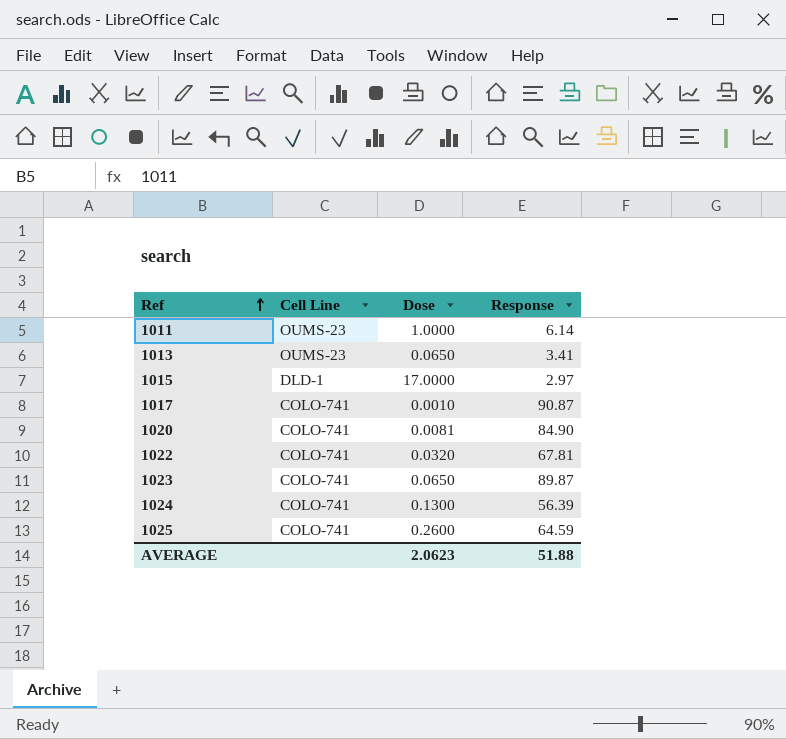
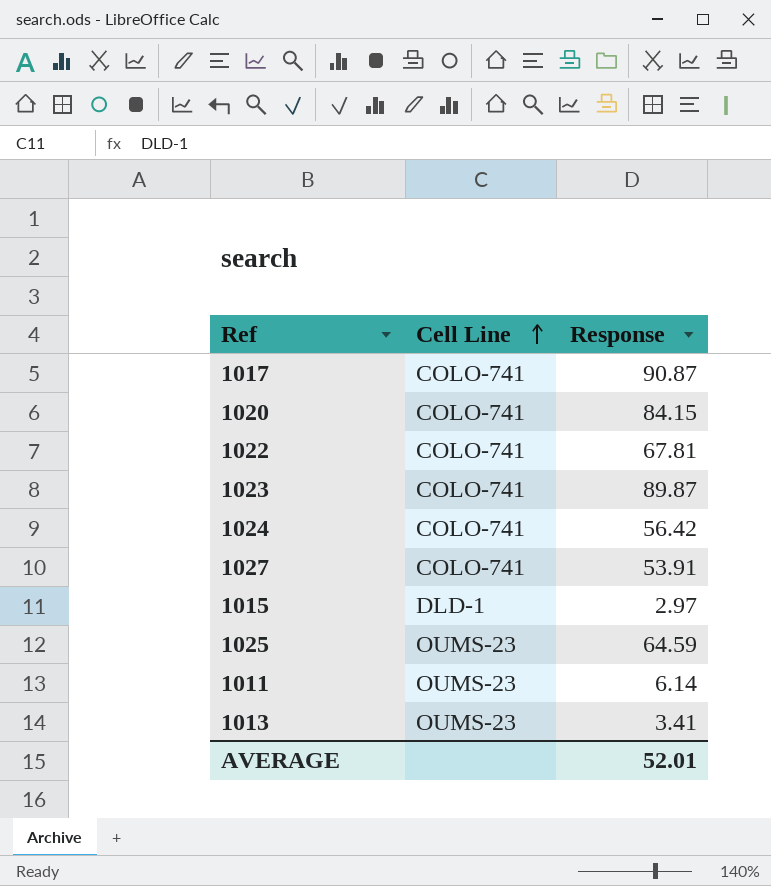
row order: Ref ascending -> Cell Line ascending
column Dose | position: 3 -> none
1020 | Response: 84.90 -> 84.15
1024 | Response: 56.39 -> 56.42
row 1027: none -> COLO-741 | 53.91
1025 | Cell Line: COLO-741 -> OUMS-23
AVERAGE | Response: 51.88 -> 52.01

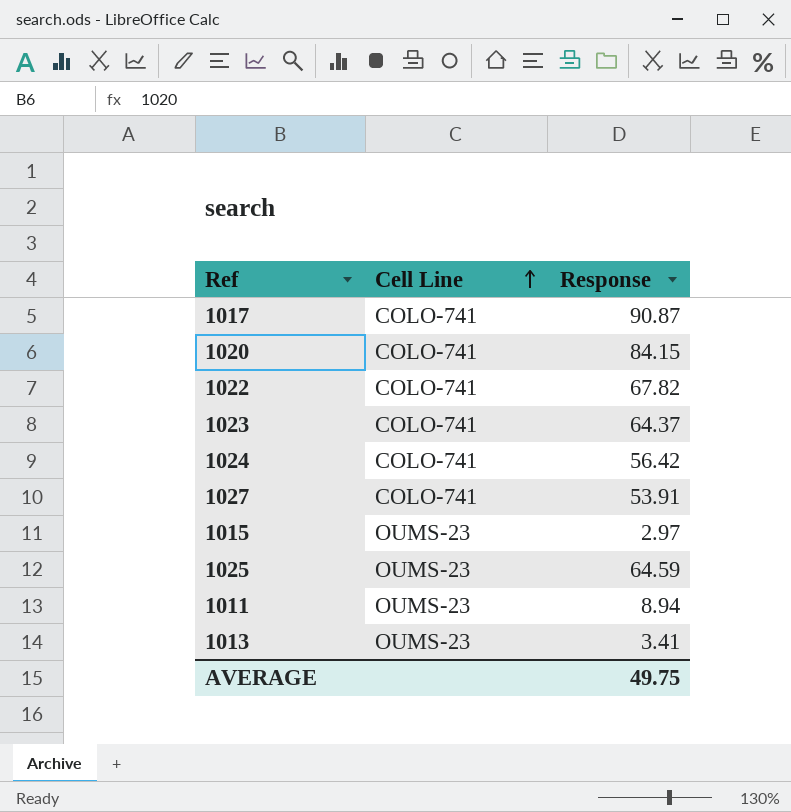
1022 | Response: 67.81 -> 67.82
1023 | Response: 89.87 -> 64.37
1015 | Cell Line: DLD-1 -> OUMS-23
1011 | Response: 6.14 -> 8.94
AVERAGE | Response: 52.01 -> 49.75

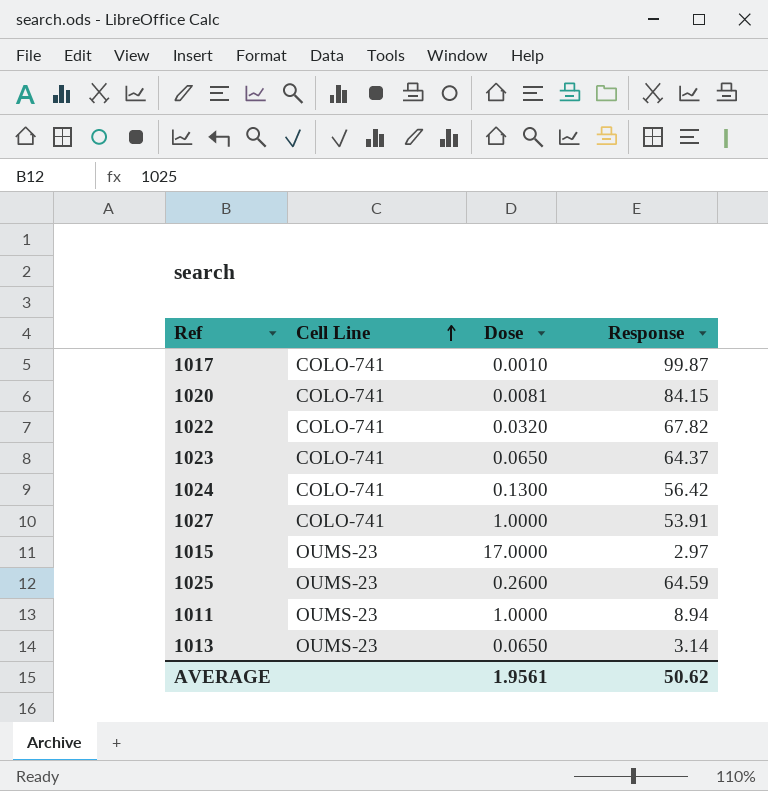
column Dose | position: none -> 3
1017 | Response: 90.87 -> 99.87
1013 | Response: 3.41 -> 3.14
AVERAGE | Response: 49.75 -> 50.62

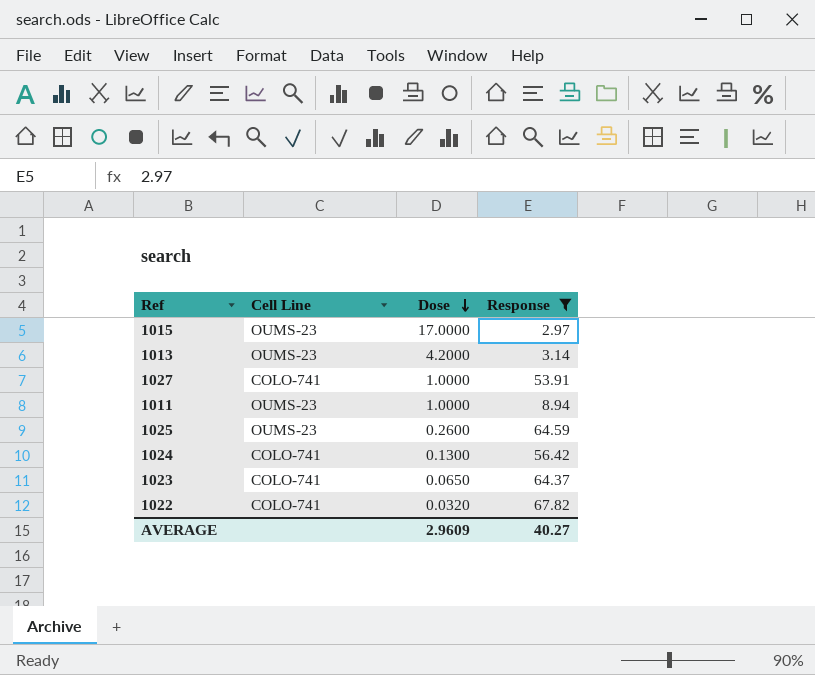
filter: none -> Response <= 67.82
row order: Cell Line ascending -> Dose descending
1013 | Dose: 0.0650 -> 4.2000
AVERAGE | Dose: 1.9561 -> 2.9609
AVERAGE | Response: 50.62 -> 40.27

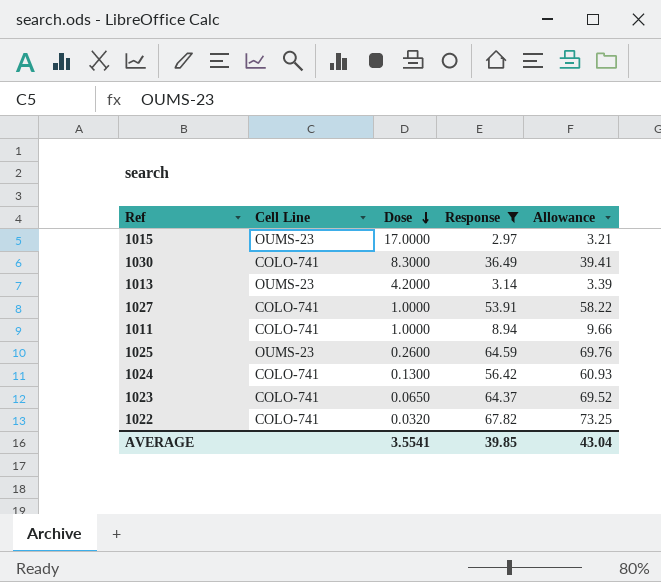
column Allowance | formula: none -> [Response] * 1.08
row 1030: none -> COLO-741 | 8.3000 | 36.49 | 39.41
1011 | Cell Line: OUMS-23 -> COLO-741
AVERAGE | Dose: 2.9609 -> 3.5541
AVERAGE | Response: 40.27 -> 39.85

